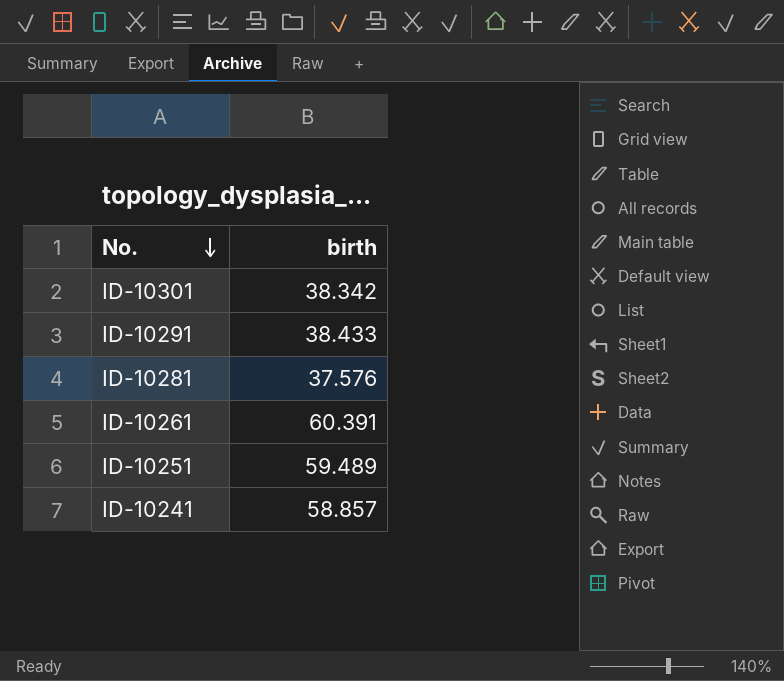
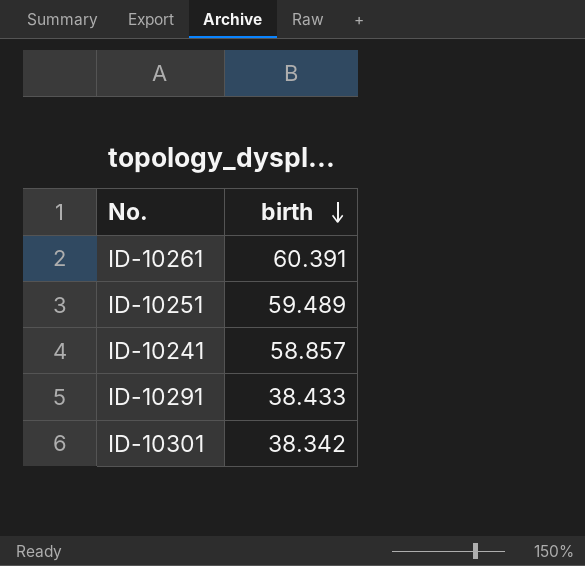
row order: No. descending -> birth descending
row ID-10281: 37.576 -> none

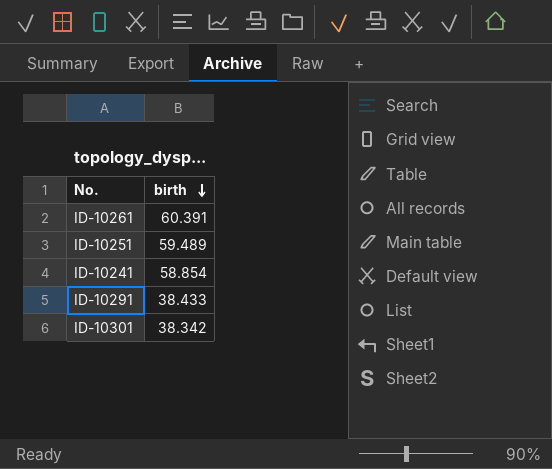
ID-10241 | birth: 58.857 -> 58.854

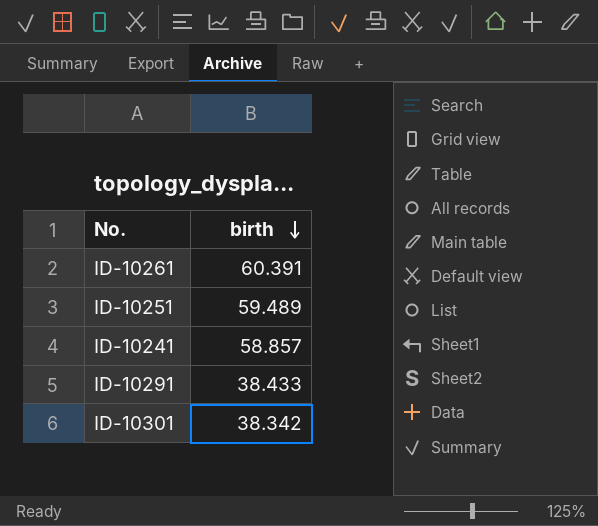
ID-10241 | birth: 58.854 -> 58.857

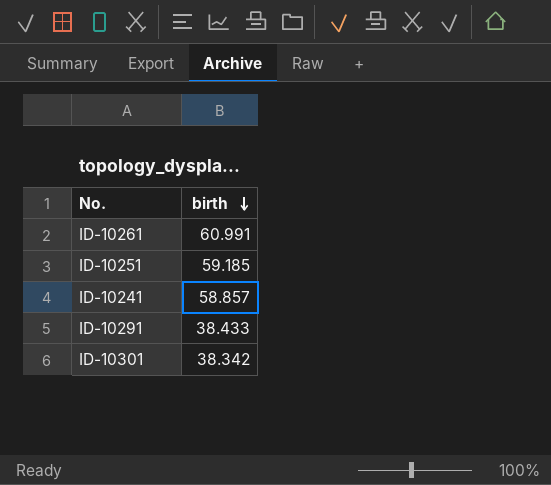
ID-10261 | birth: 60.391 -> 60.991
ID-10251 | birth: 59.489 -> 59.185

